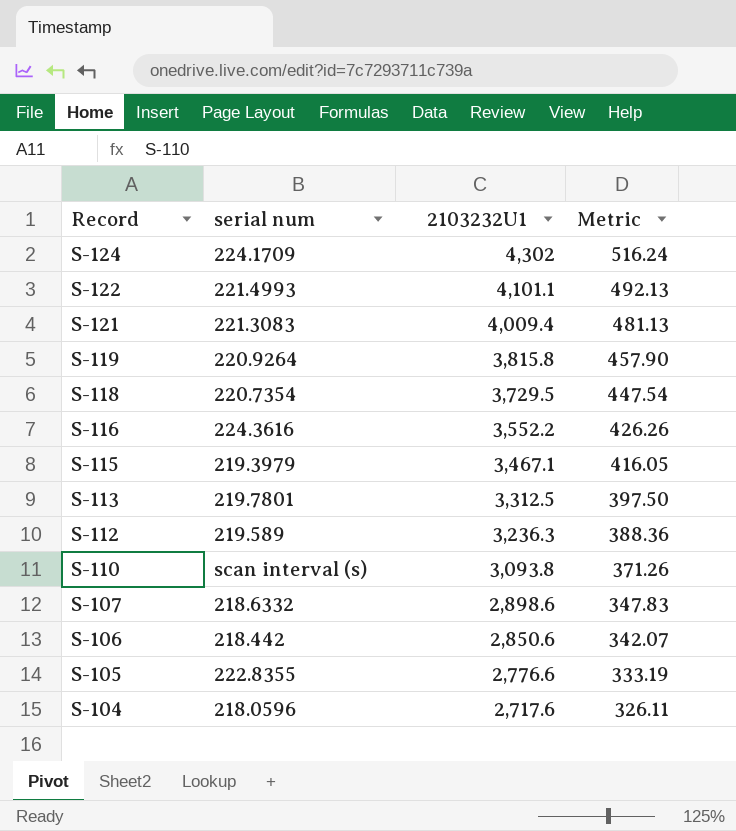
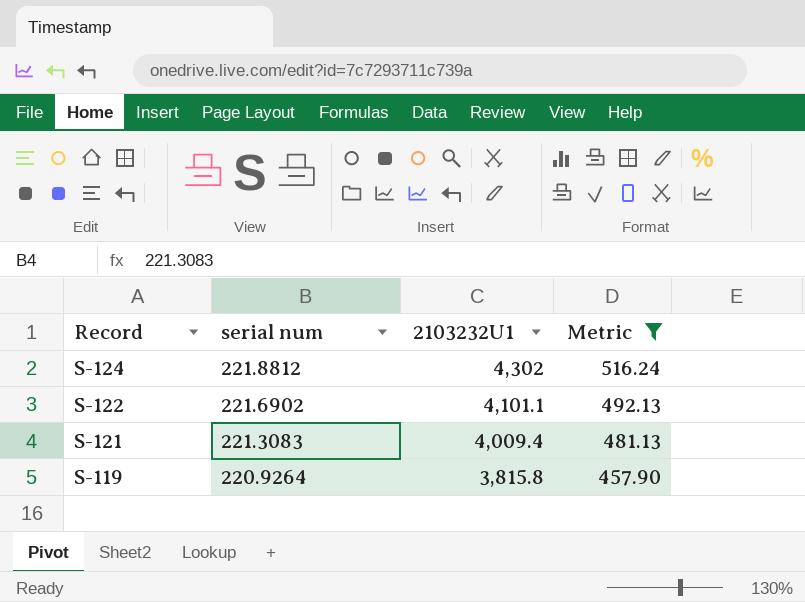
filter: none -> Metric >= 457.90
S-124 | serial num: 224.1709 -> 221.8812
S-122 | serial num: 221.4993 -> 221.6902

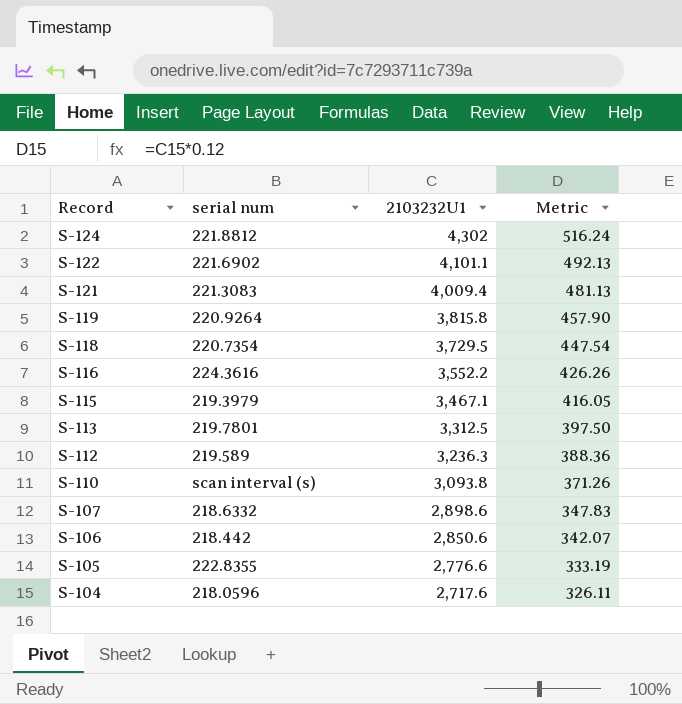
filter: Metric >= 457.90 -> none

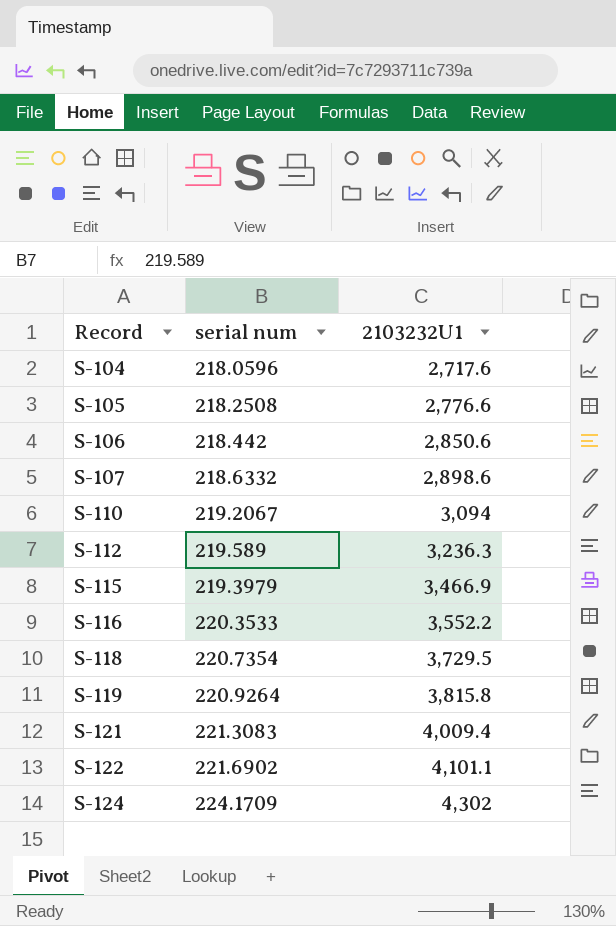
row order: Record descending -> Record ascending
column Metric | formula: [2103232U1] * 0.12 -> none
row S-113: 219.7801 | 3,312.5 | 397.50 -> none
S-105 | serial num: 222.8355 -> 218.2508
S-110 | serial num: scan interval (s) -> 219.2067
S-110 | 2103232U1: 3,093.8 -> 3,094
S-115 | 2103232U1: 3,467.1 -> 3,466.9
S-116 | serial num: 224.3616 -> 220.3533
S-124 | serial num: 221.8812 -> 224.1709

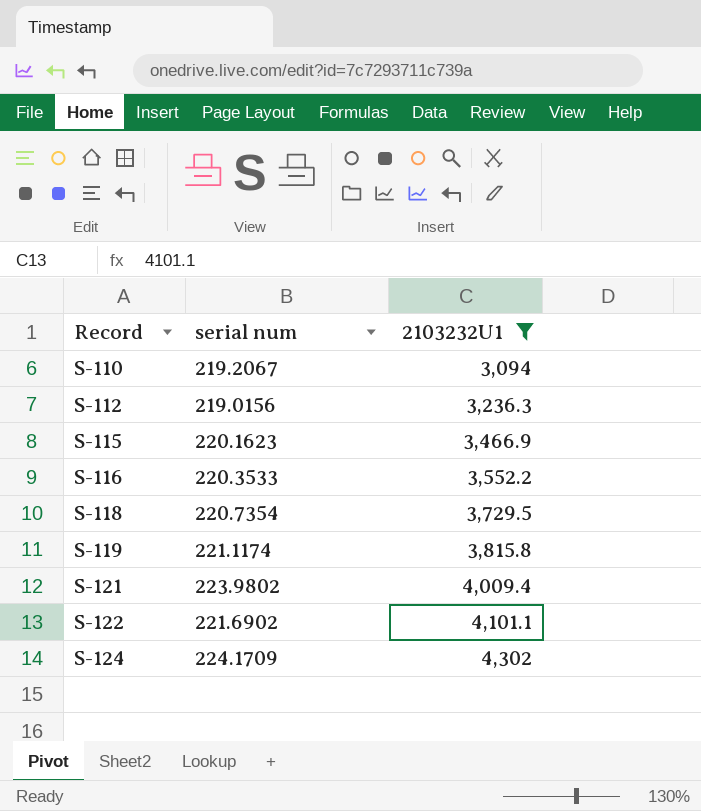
filter: none -> 2103232U1 >= 3,094
S-112 | serial num: 219.589 -> 219.0156
S-115 | serial num: 219.3979 -> 220.1623
S-119 | serial num: 220.9264 -> 221.1174
S-121 | serial num: 221.3083 -> 223.9802

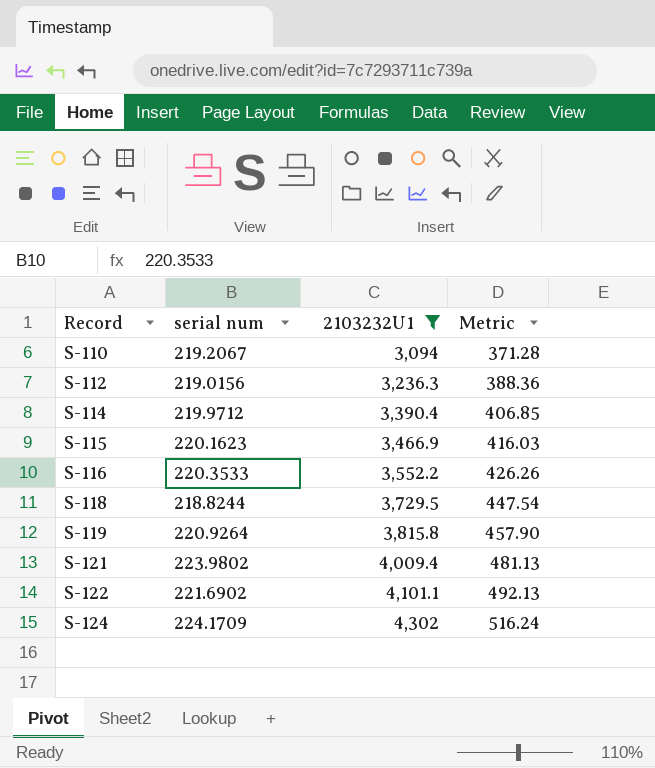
column Metric | formula: none -> [2103232U1] * 0.12
row S-114: none -> 219.9712 | 3,390.4 | 406.85
S-118 | serial num: 220.7354 -> 218.8244
S-119 | serial num: 221.1174 -> 220.9264

